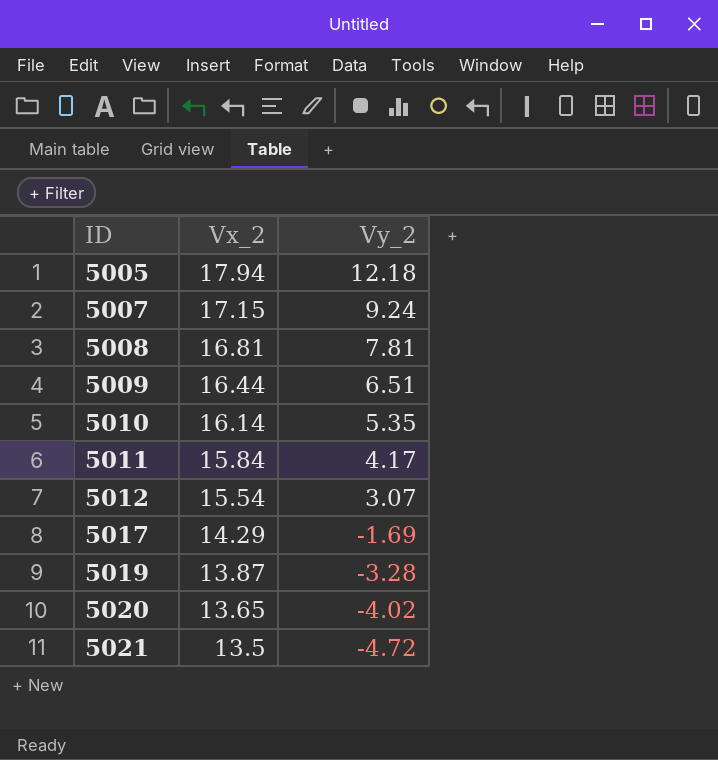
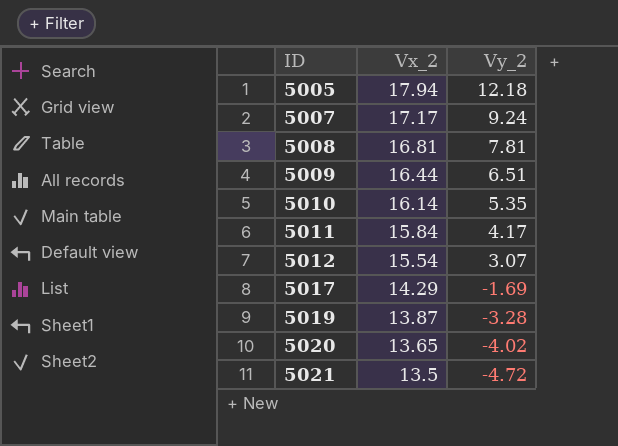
5007 | Vx_2: 17.15 -> 17.17

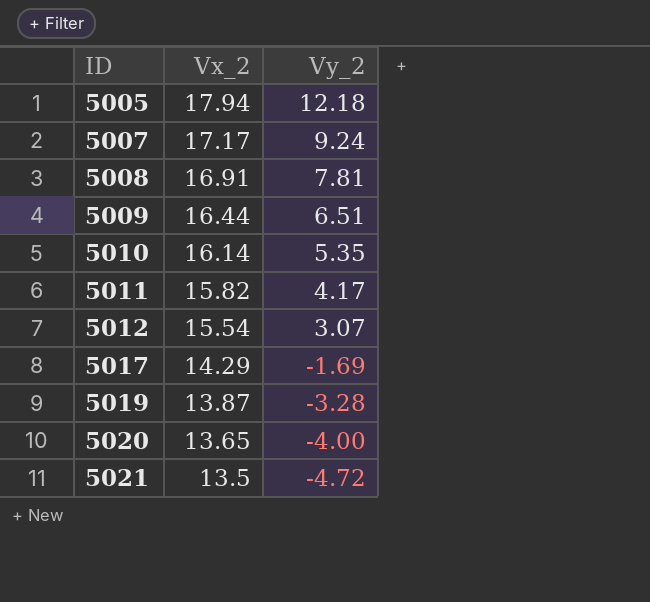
5008 | Vx_2: 16.81 -> 16.91
5011 | Vx_2: 15.84 -> 15.82
5020 | Vy_2: -4.02 -> -4.00

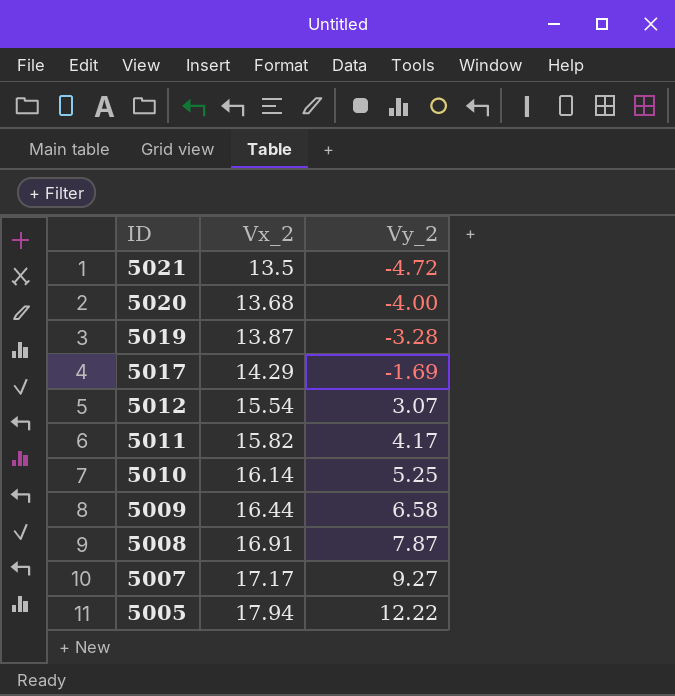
row order: ID ascending -> ID descending
5020 | Vx_2: 13.65 -> 13.68
5010 | Vy_2: 5.35 -> 5.25
5009 | Vy_2: 6.51 -> 6.58
5008 | Vy_2: 7.81 -> 7.87
5007 | Vy_2: 9.24 -> 9.27
5005 | Vy_2: 12.18 -> 12.22

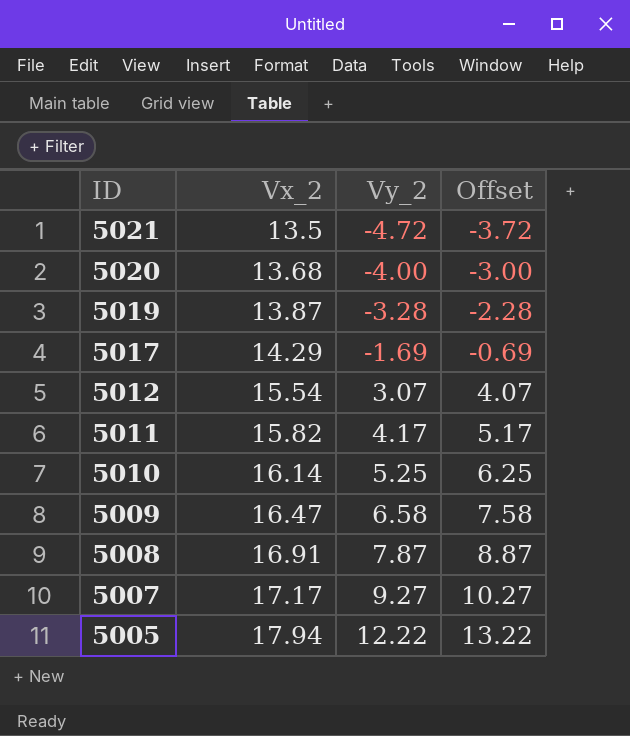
column Offset | formula: none -> [Vy_2] + 1
5009 | Vx_2: 16.44 -> 16.47

